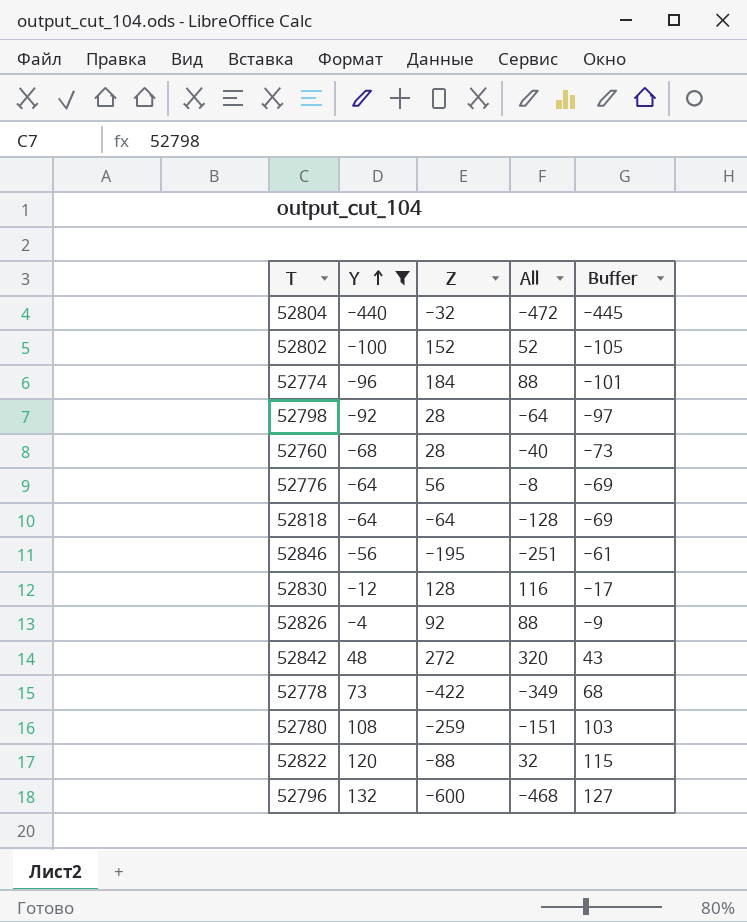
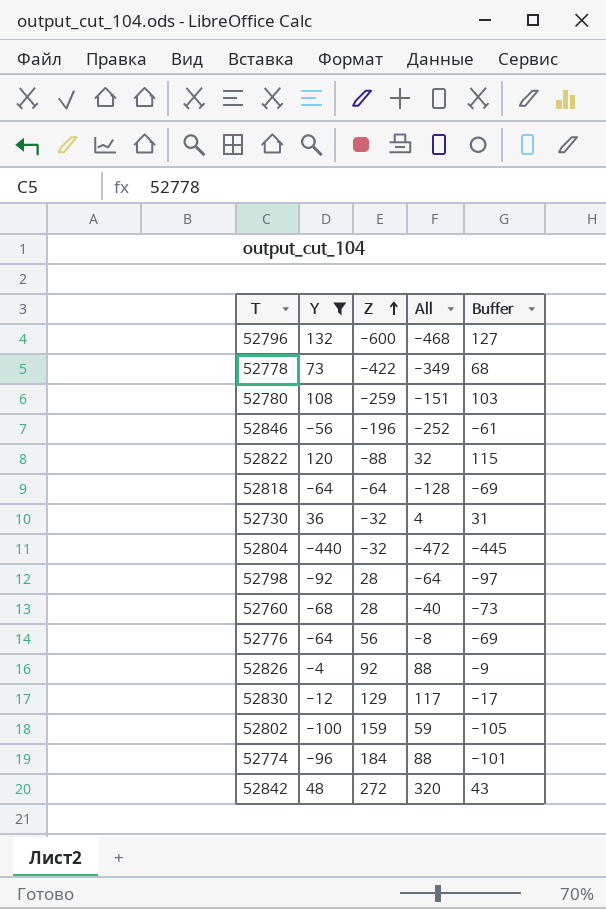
row order: Y ascending -> Z ascending
52846 | Z: -195 -> -196
52846 | All: -251 -> -252
row 52730: none -> 36 | -32 | 4 | 31
52830 | Z: 128 -> 129
52830 | All: 116 -> 117
52802 | Z: 152 -> 159
52802 | All: 52 -> 59

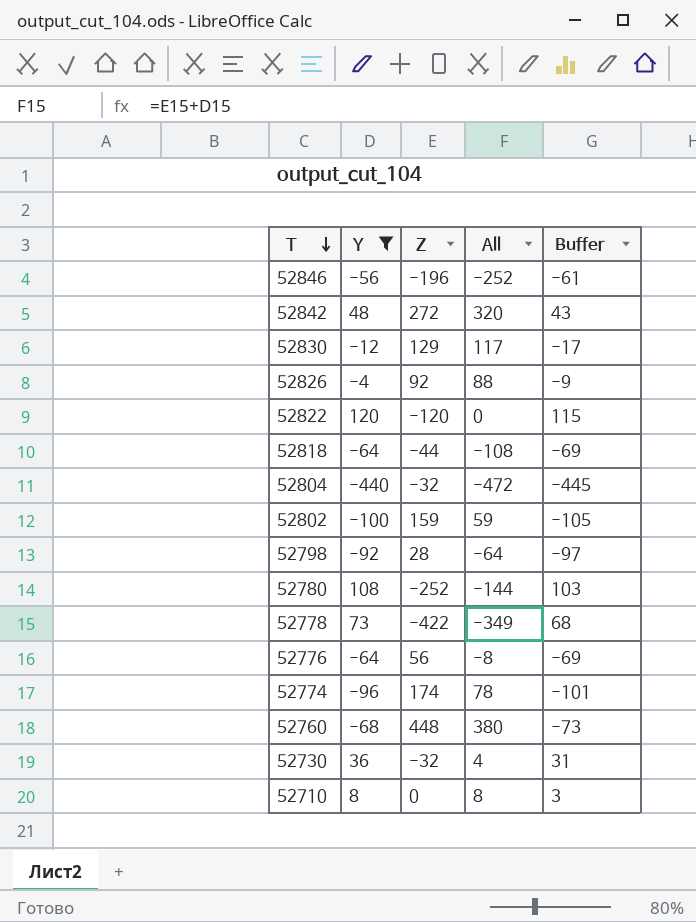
row order: Z ascending -> T descending
row 52796: 132 | -600 | -468 | 127 -> none
52822 | Z: -88 -> -120
52822 | All: 32 -> 0
52818 | Z: -64 -> -44
52818 | All: -128 -> -108
52780 | Z: -259 -> -252
52780 | All: -151 -> -144
52774 | Z: 184 -> 174
52774 | All: 88 -> 78
52760 | Z: 28 -> 448
52760 | All: -40 -> 380
row 52710: none -> 8 | 0 | 8 | 3

